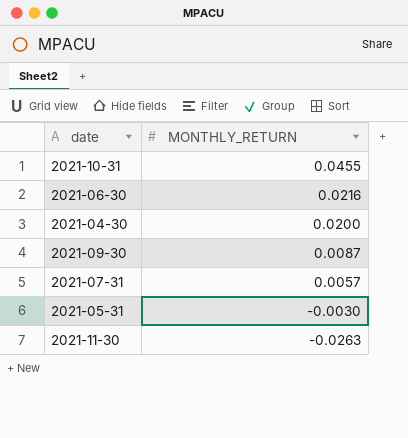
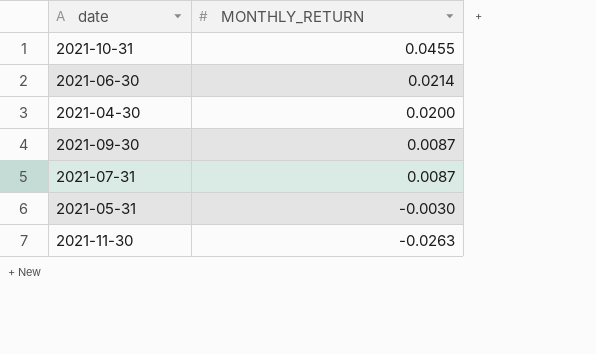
2021-06-30 | MONTHLY_RETURN: 0.0216 -> 0.0214
2021-07-31 | MONTHLY_RETURN: 0.0057 -> 0.0087

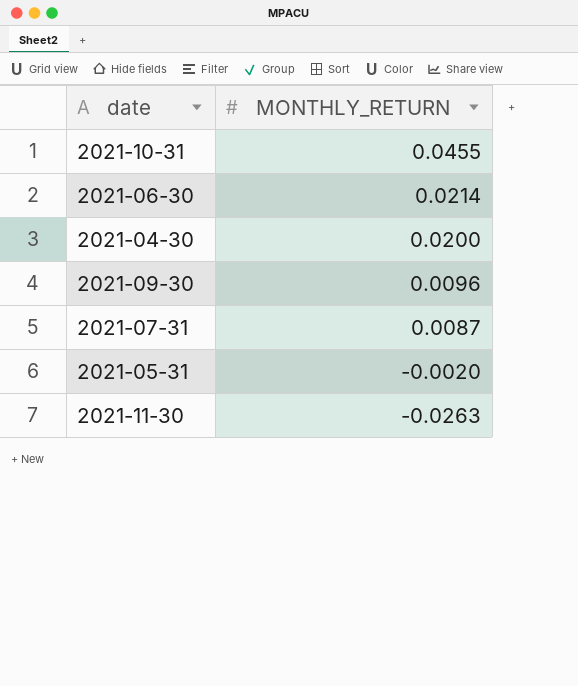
2021-09-30 | MONTHLY_RETURN: 0.0087 -> 0.0096
2021-05-31 | MONTHLY_RETURN: -0.0030 -> -0.0020

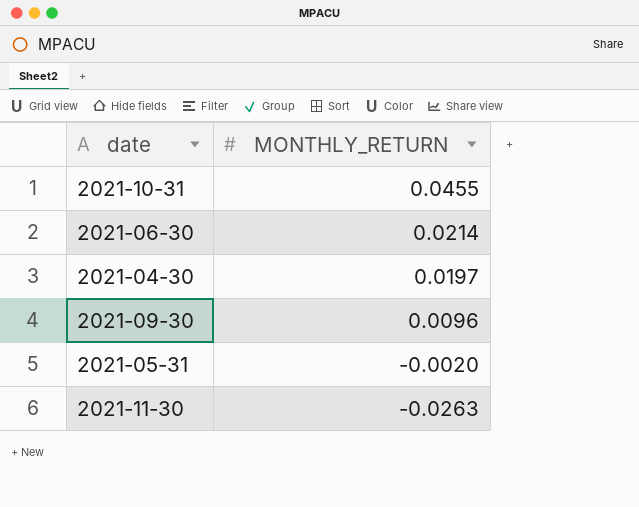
row 2021-07-31: 0.0087 -> none
2021-04-30 | MONTHLY_RETURN: 0.0200 -> 0.0197

